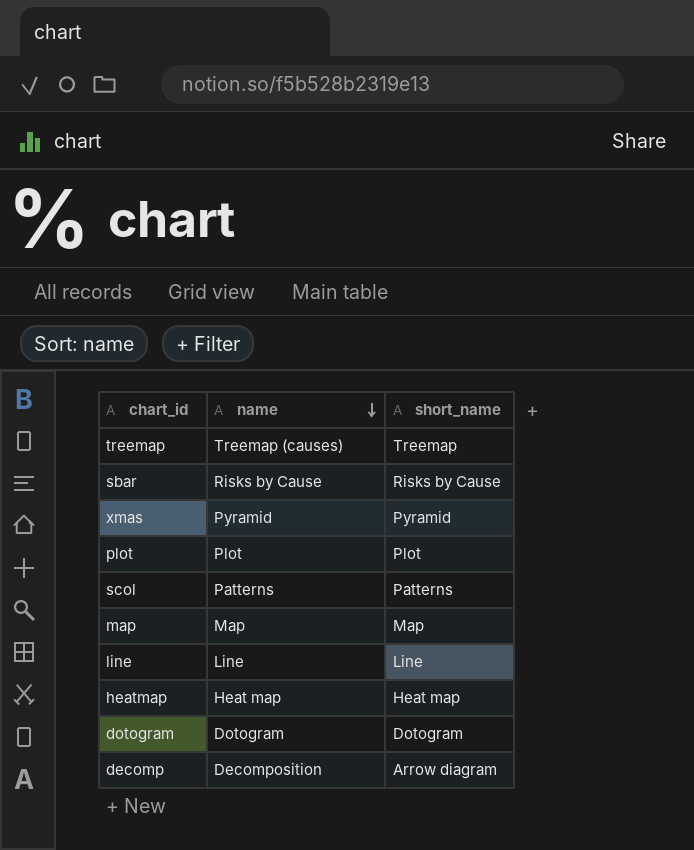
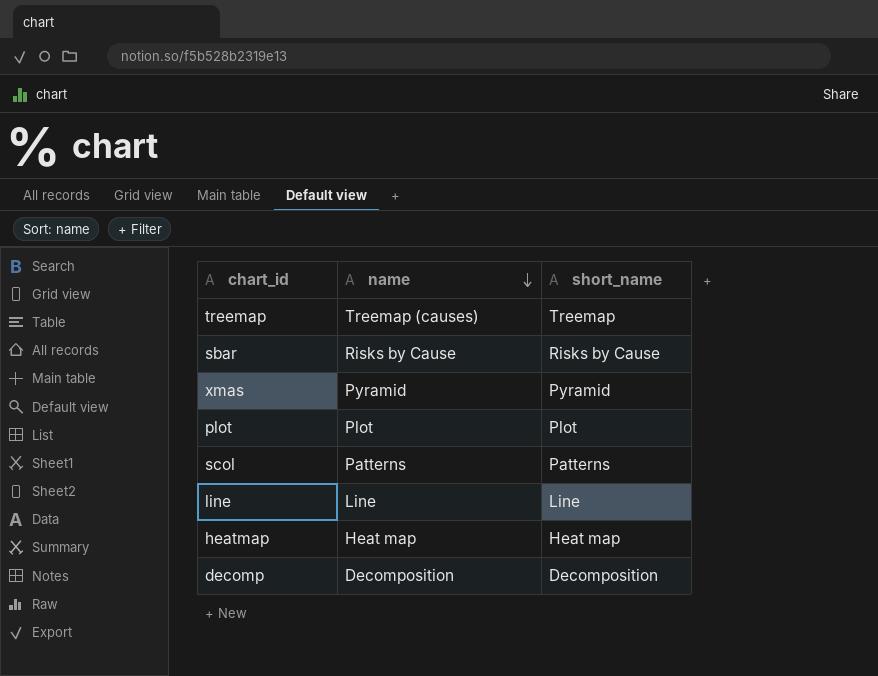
row map: Map | Map -> none
row dotogram: Dotogram | Dotogram -> none
decomp | short_name: Arrow diagram -> Decomposition

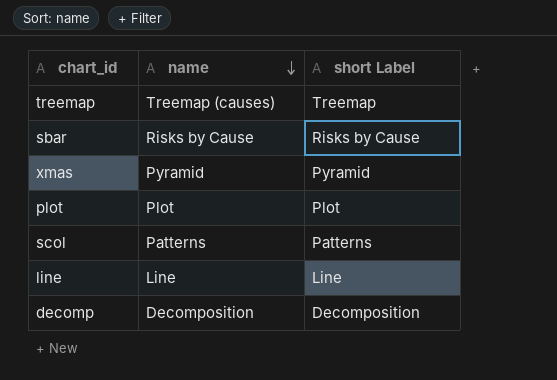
column name: short_name -> short Label
row heatmap: Heat map | Heat map -> none

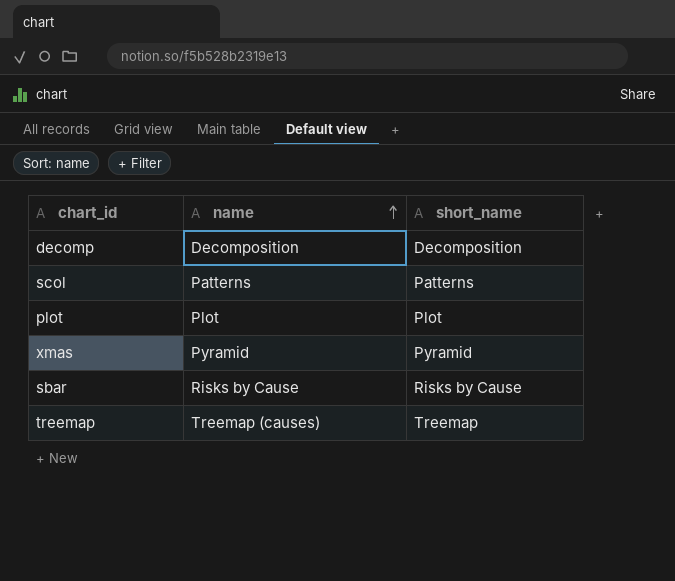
row order: name descending -> name ascending
column name: short Label -> short_name
row line: Line | Line -> none

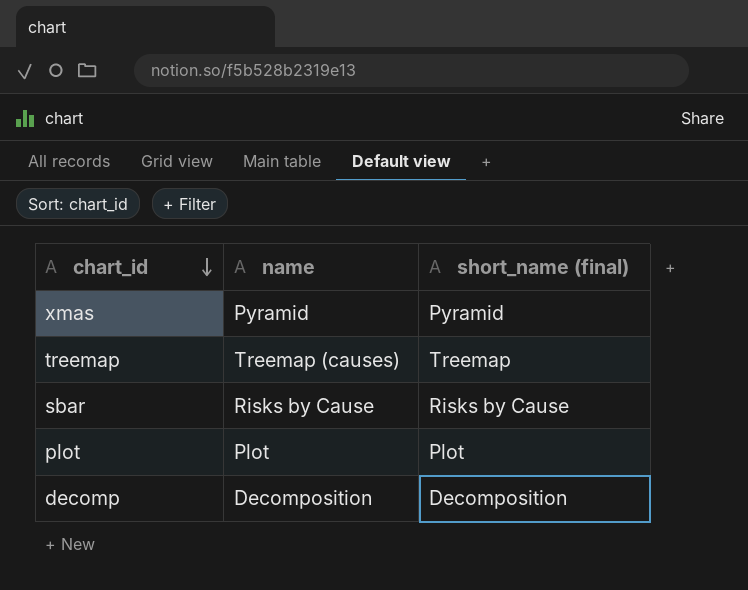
row order: name ascending -> chart_id descending
column name: short_name -> short_name (final)
row scol: Patterns | Patterns -> none

